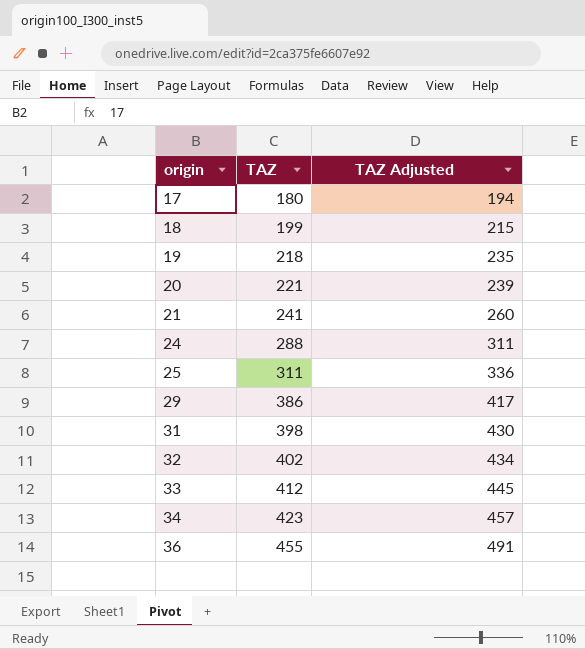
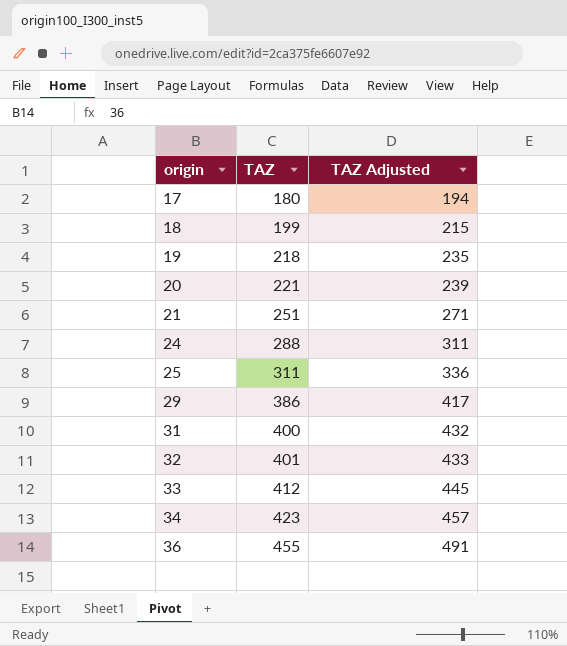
21 | TAZ: 241 -> 251
21 | TAZ Adjusted: 260 -> 271
31 | TAZ: 398 -> 400
31 | TAZ Adjusted: 430 -> 432
32 | TAZ: 402 -> 401
32 | TAZ Adjusted: 434 -> 433

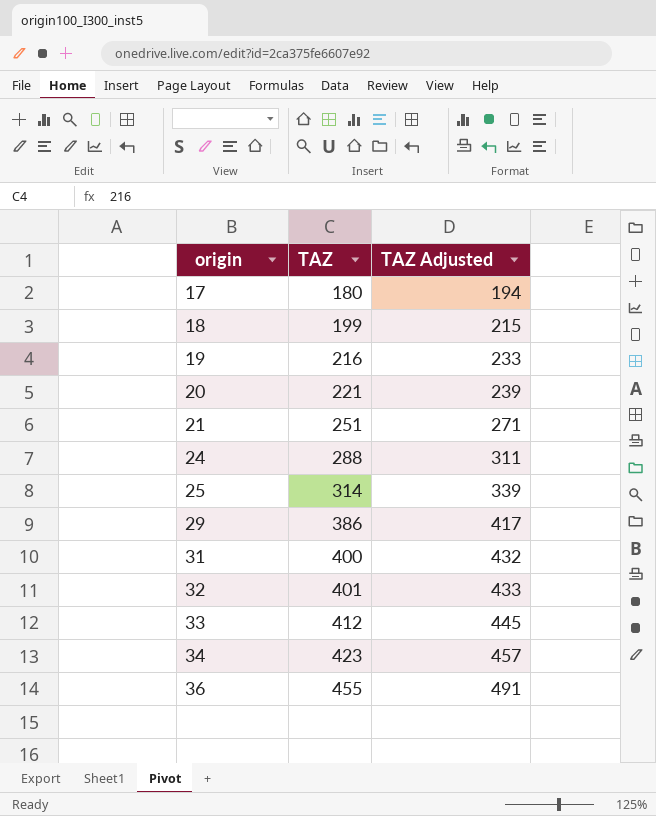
19 | TAZ: 218 -> 216
19 | TAZ Adjusted: 235 -> 233
25 | TAZ: 311 -> 314
25 | TAZ Adjusted: 336 -> 339

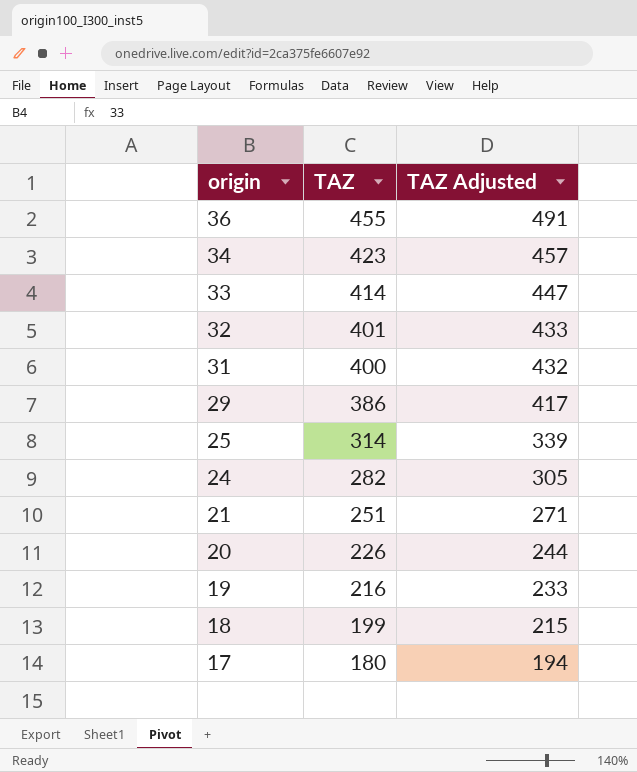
row order: origin ascending -> origin descending
33 | TAZ: 412 -> 414
33 | TAZ Adjusted: 445 -> 447
24 | TAZ: 288 -> 282
24 | TAZ Adjusted: 311 -> 305
20 | TAZ: 221 -> 226
20 | TAZ Adjusted: 239 -> 244

